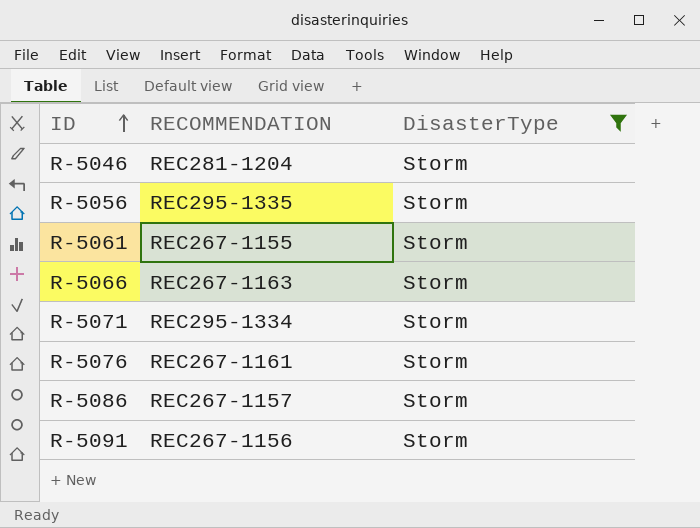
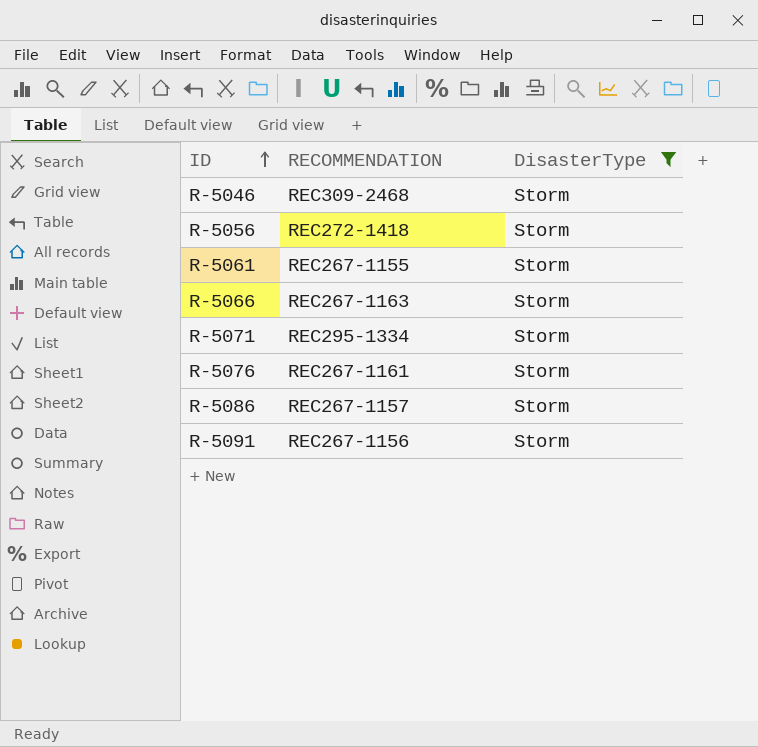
R-5046 | RECOMMENDATION: REC281-1204 -> REC309-2468
R-5056 | RECOMMENDATION: REC295-1335 -> REC272-1418

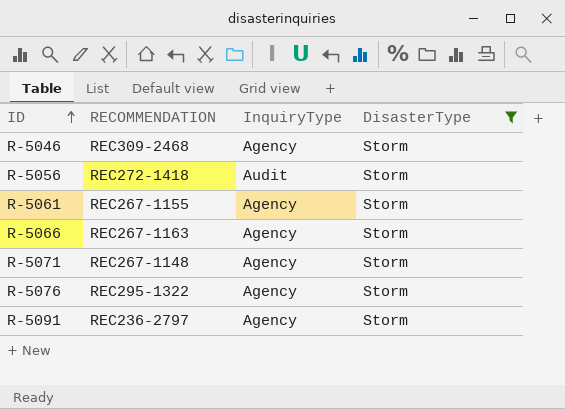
column InquiryType | position: none -> 3
row R-5086: REC267-1157 | Storm -> none
R-5071 | RECOMMENDATION: REC295-1334 -> REC267-1148
R-5076 | RECOMMENDATION: REC267-1161 -> REC295-1322
R-5091 | RECOMMENDATION: REC267-1156 -> REC236-2797

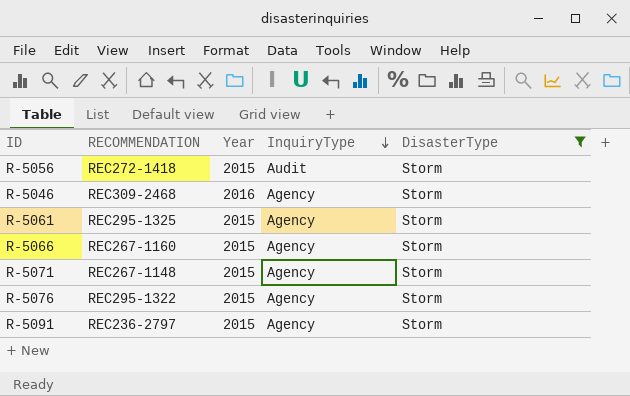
row order: ID ascending -> InquiryType descending
column Year | position: none -> 3
R-5061 | RECOMMENDATION: REC267-1155 -> REC295-1325
R-5066 | RECOMMENDATION: REC267-1163 -> REC267-1160

